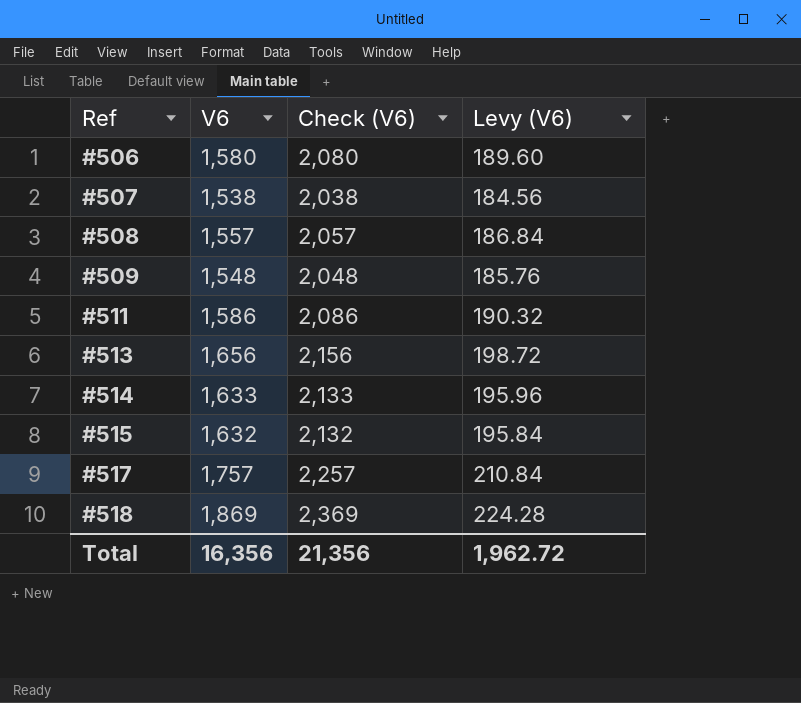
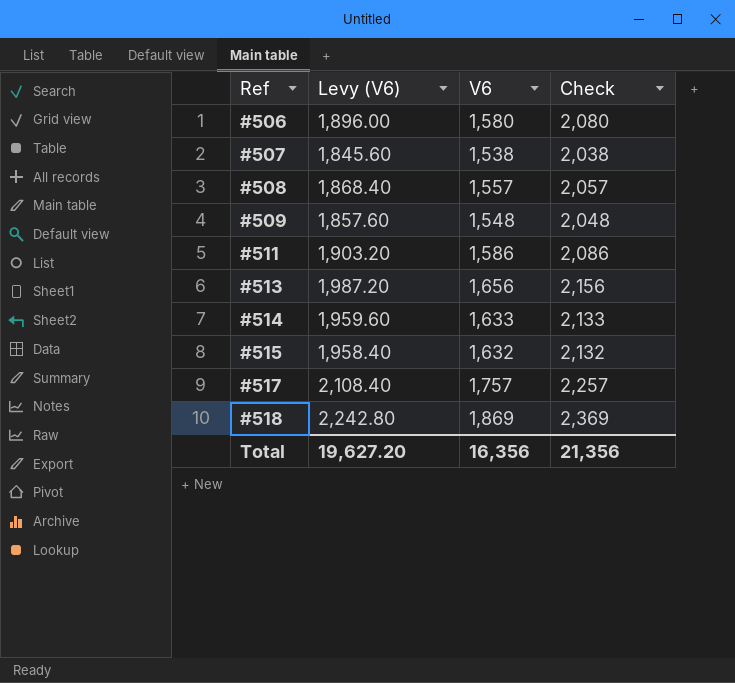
column Levy (V6) | formula: [V6] * 0.12 -> [V6] * 1.2
column Levy (V6) | position: 4 -> 2
column name: Check (V6) -> Check
Total | Levy (V6): 1,962.72 -> 19,627.20

